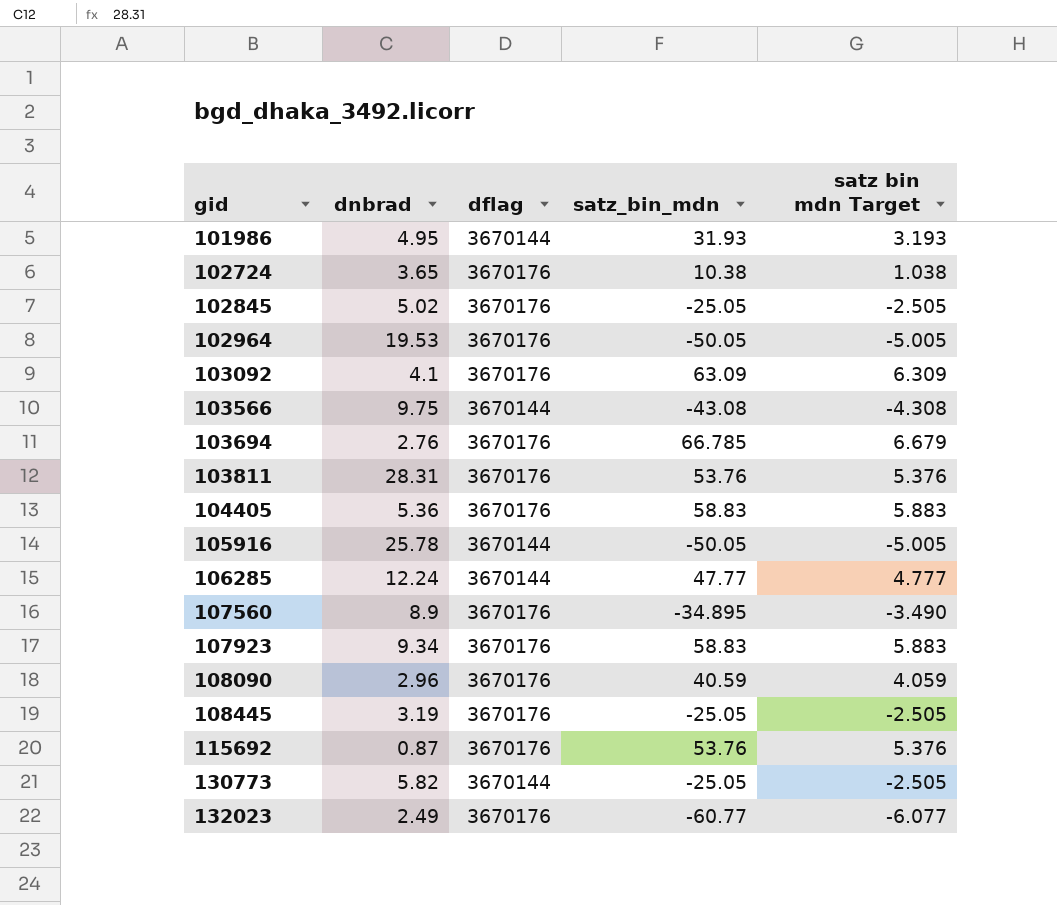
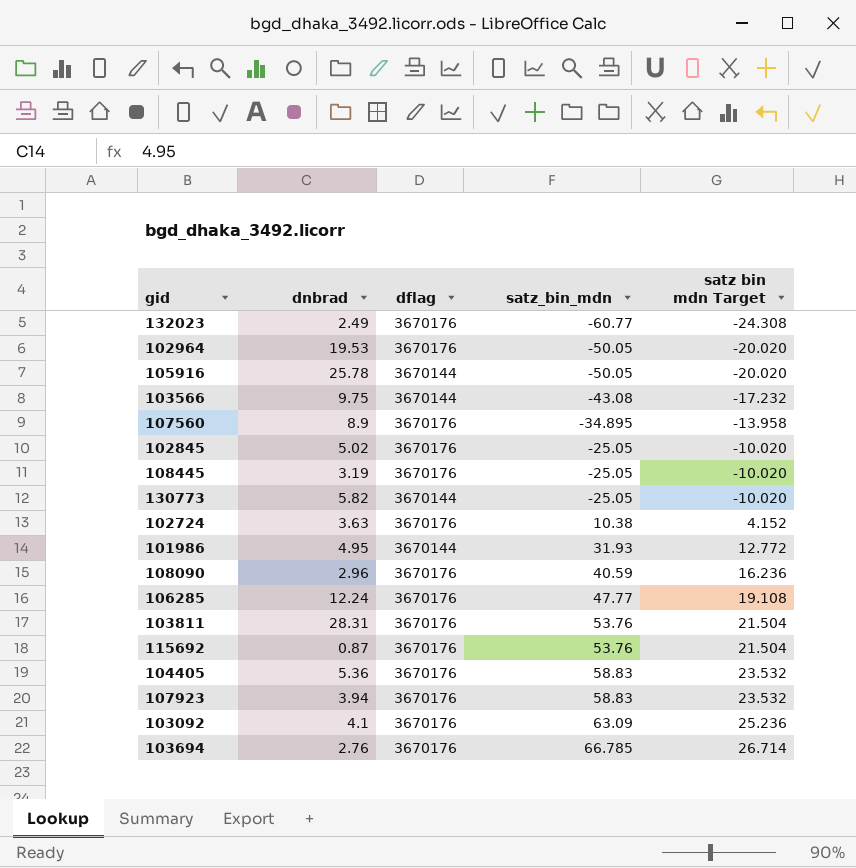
row order: gid ascending -> satz_bin_mdn ascending
column satz bin mdn Target | formula: [satz_bin_mdn] * 0.1 -> [satz_bin_mdn] * 0.4
102724 | dnbrad: 3.65 -> 3.63
106285 | dflag: 3670144 -> 3670176
107923 | dnbrad: 9.34 -> 3.94

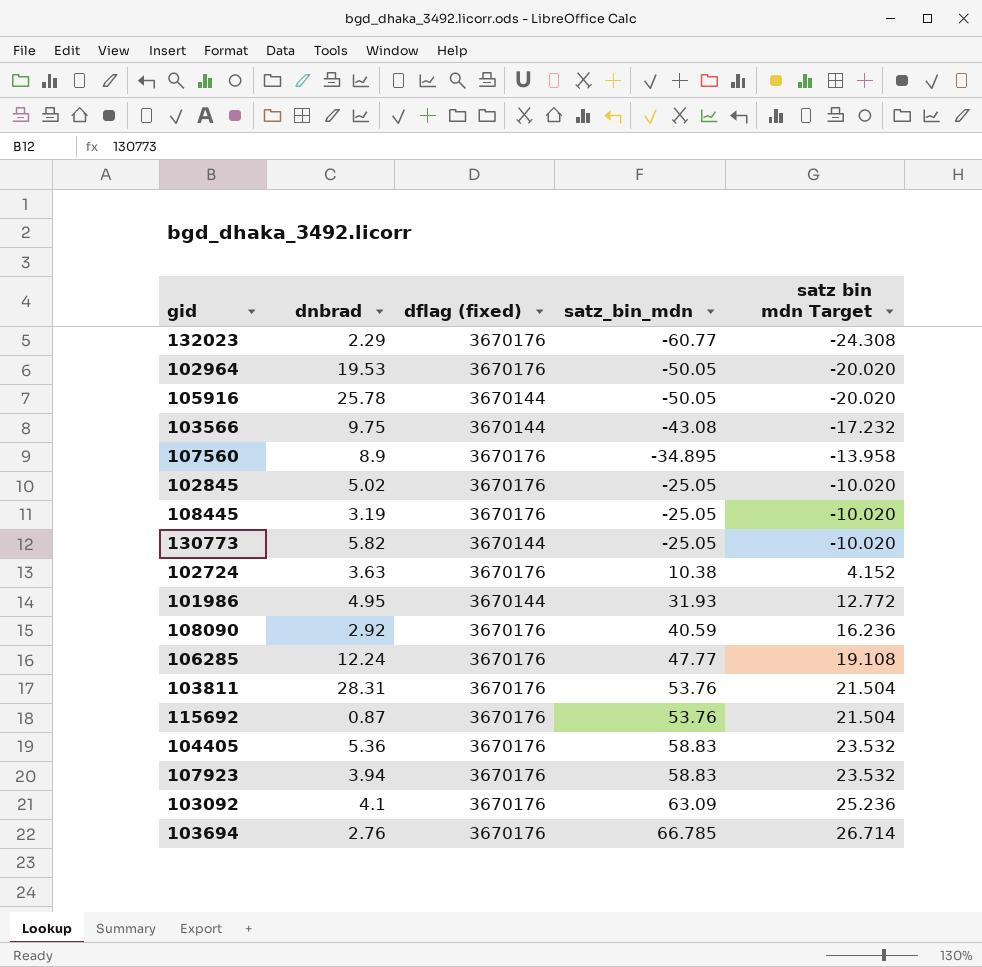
column name: dflag -> dflag (fixed)
132023 | dnbrad: 2.49 -> 2.29
108090 | dnbrad: 2.96 -> 2.92

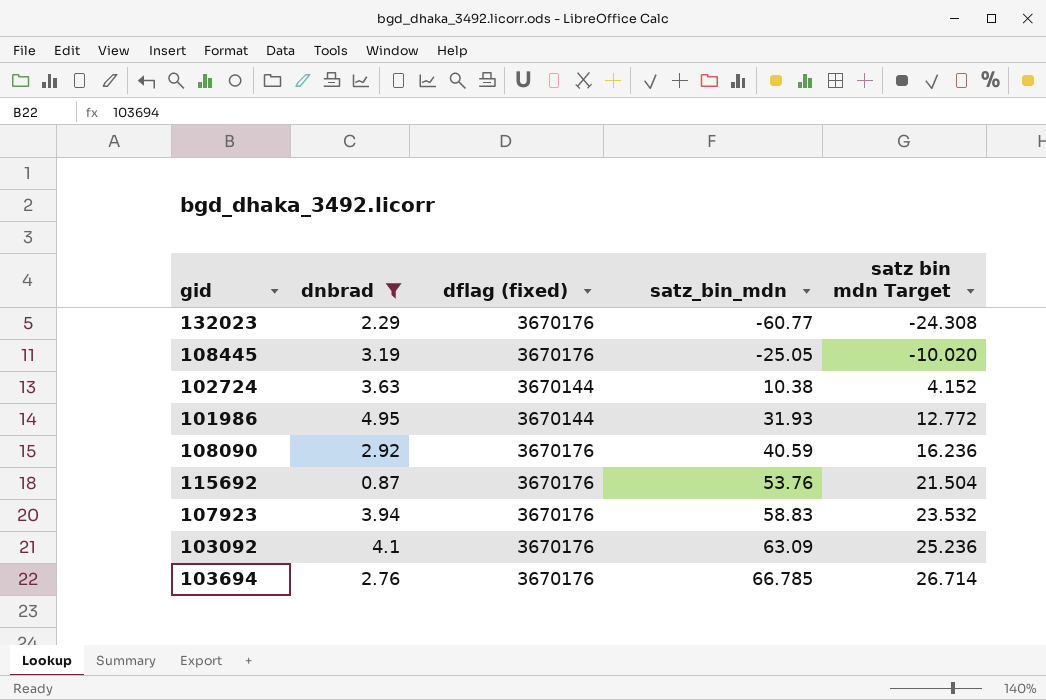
filter: none -> dnbrad <= 4.95
102724 | dflag (fixed): 3670176 -> 3670144

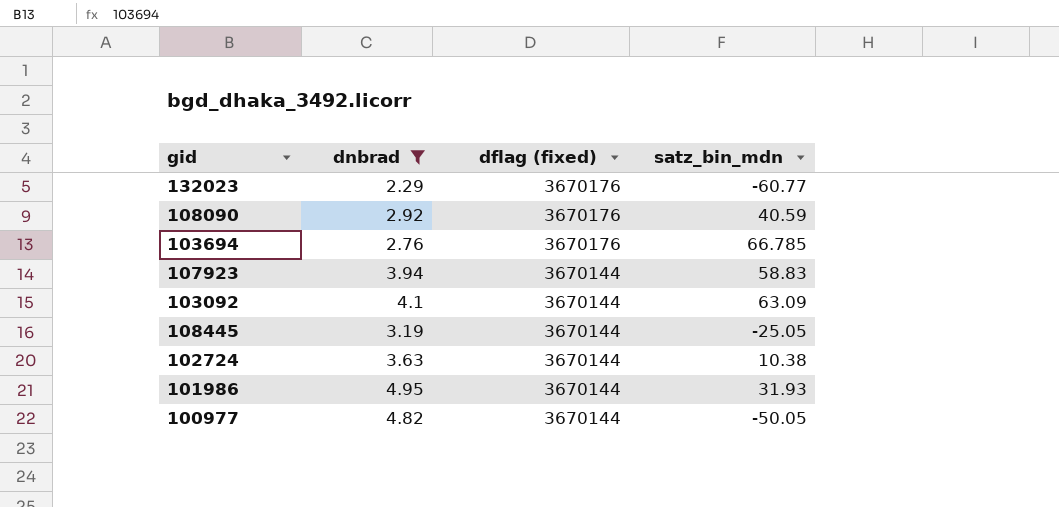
row order: satz_bin_mdn ascending -> dflag (fixed) descending
column satz bin mdn Target | formula: [satz_bin_mdn] * 0.4 -> none
row 115692: 0.87 | 3670176 | 53.76 | 21.504 -> none
107923 | dflag (fixed): 3670176 -> 3670144
103092 | dflag (fixed): 3670176 -> 3670144
108445 | dflag (fixed): 3670176 -> 3670144
row 100977: none -> 4.82 | 3670144 | -50.05

